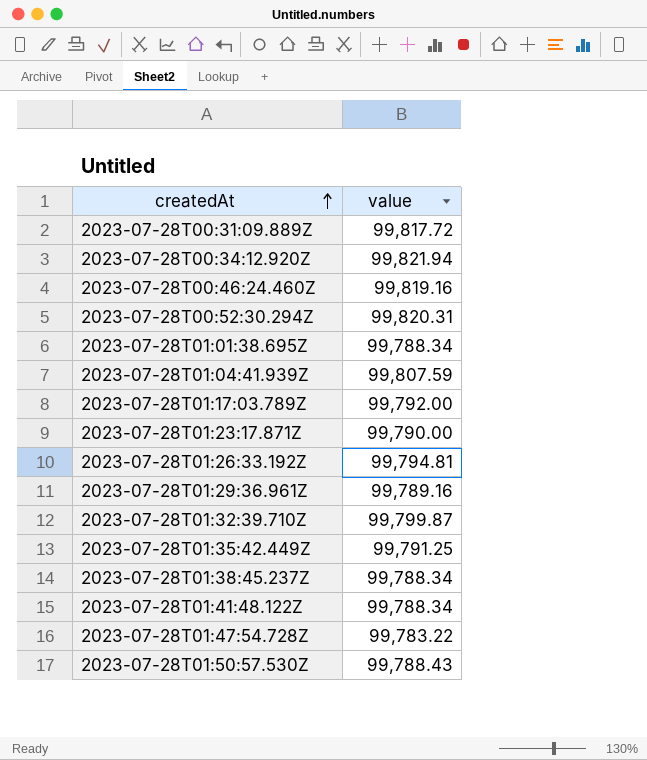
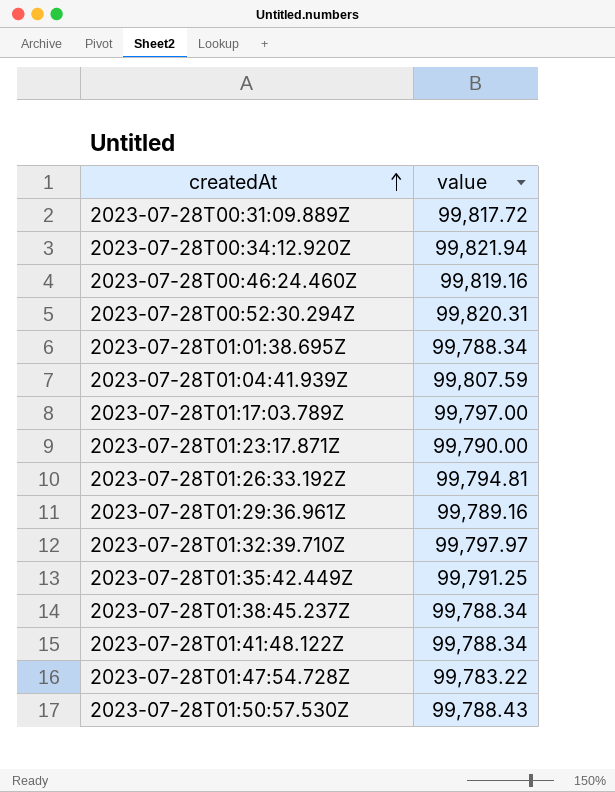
2023-07-28T01:17:03.789Z | value: 99,792.00 -> 99,797.00
2023-07-28T01:32:39.710Z | value: 99,799.87 -> 99,797.97

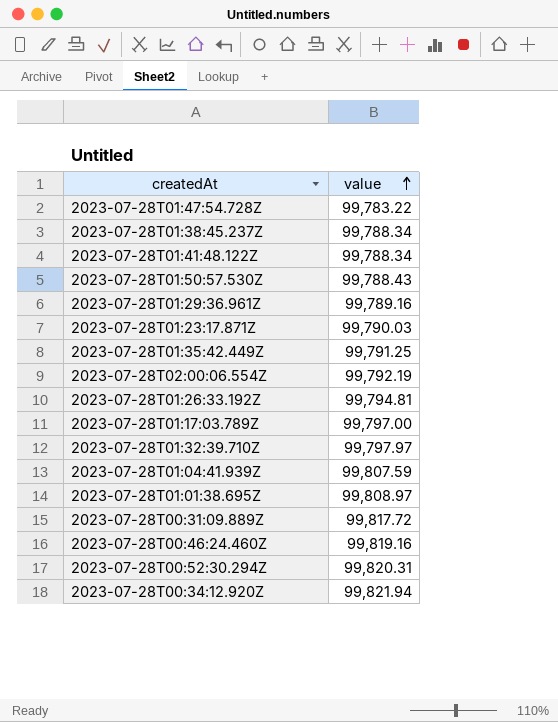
row order: createdAt ascending -> value ascending
2023-07-28T01:23:17.871Z | value: 99,790.00 -> 99,790.03
row 2023-07-28T02:00:06.554Z: none -> 99,792.19
2023-07-28T01:01:38.695Z | value: 99,788.34 -> 99,808.97

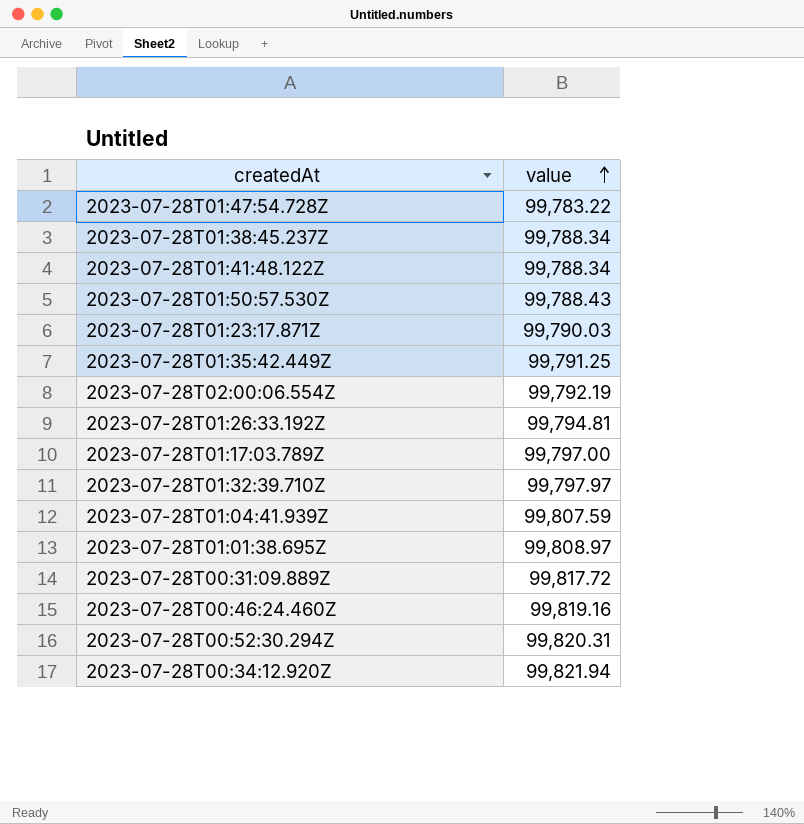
row 2023-07-28T01:29:36.961Z: 99,789.16 -> none

